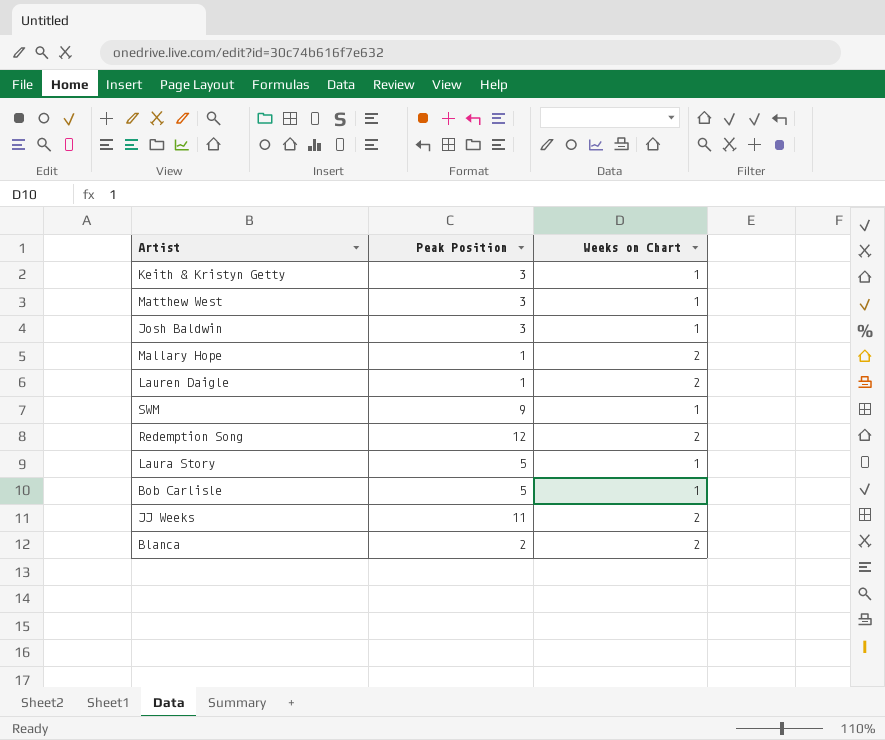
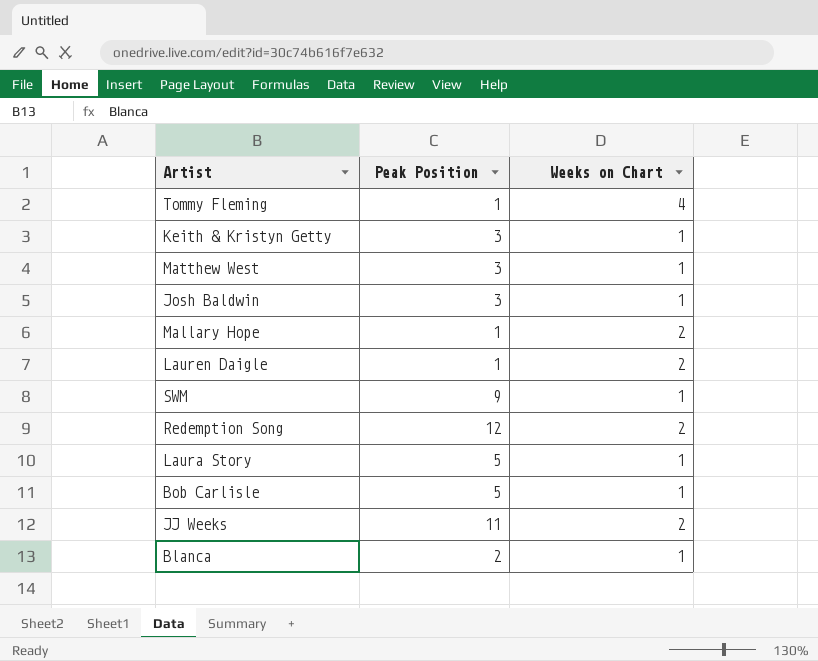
row Tommy Fleming: none -> 1 | 4
Blanca | Weeks on Chart: 2 -> 1

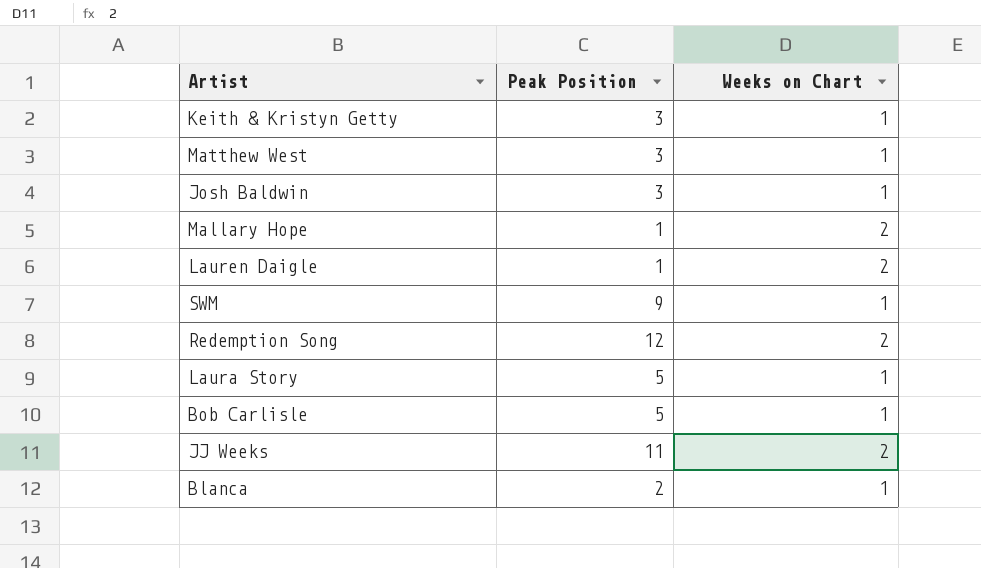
row Tommy Fleming: 1 | 4 -> none

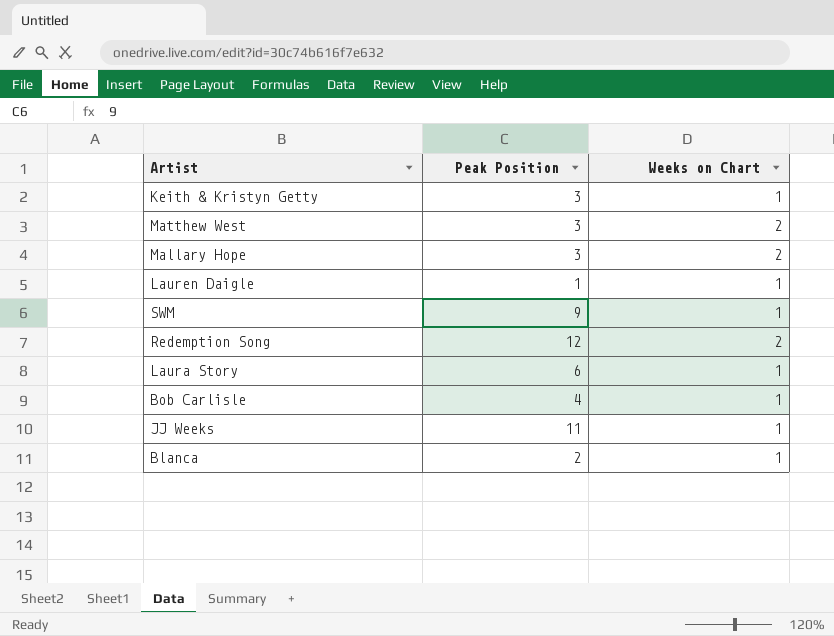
row Josh Baldwin: 3 | 1 -> none
Matthew West | Weeks on Chart: 1 -> 2
Mallary Hope | Peak Position: 1 -> 3
Lauren Daigle | Weeks on Chart: 2 -> 1
Laura Story | Peak Position: 5 -> 6
Bob Carlisle | Peak Position: 5 -> 4
JJ Weeks | Weeks on Chart: 2 -> 1

